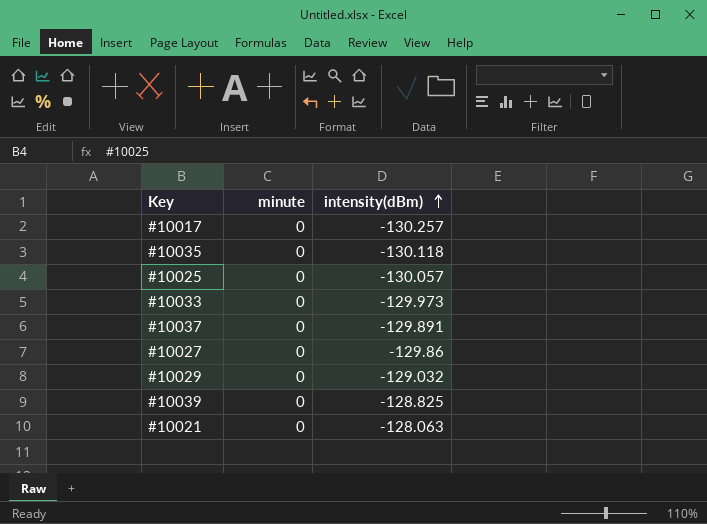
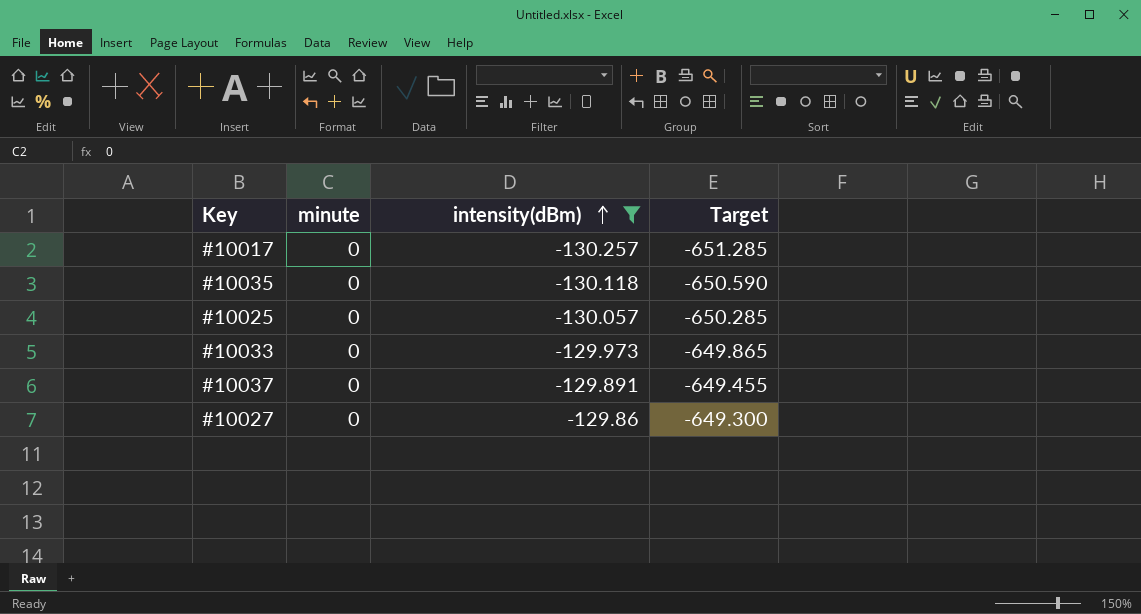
filter: none -> intensity(dBm) <= -129.86
column Target | formula: none -> [intensity(dBm)] * 5

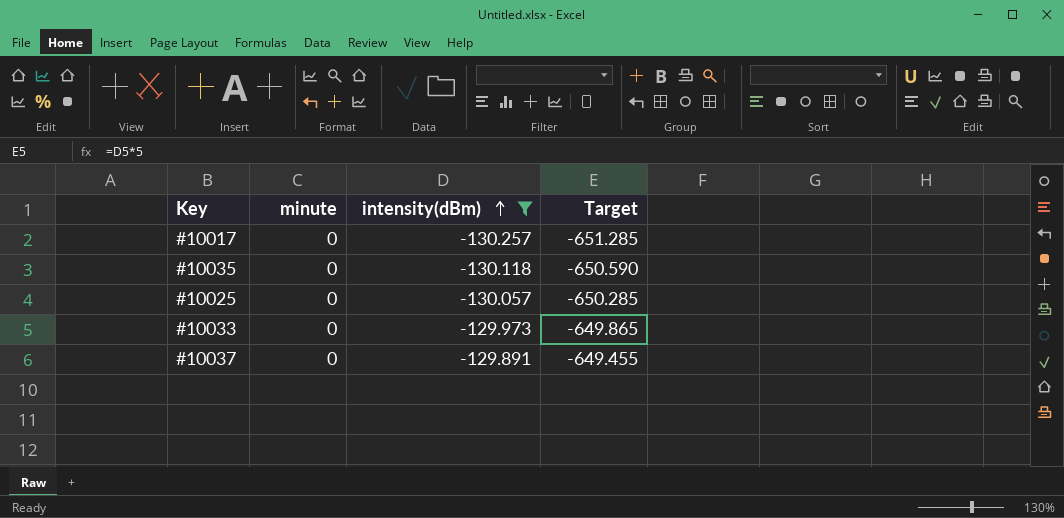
row #10027: 0 | -129.86 | -649.300 -> none

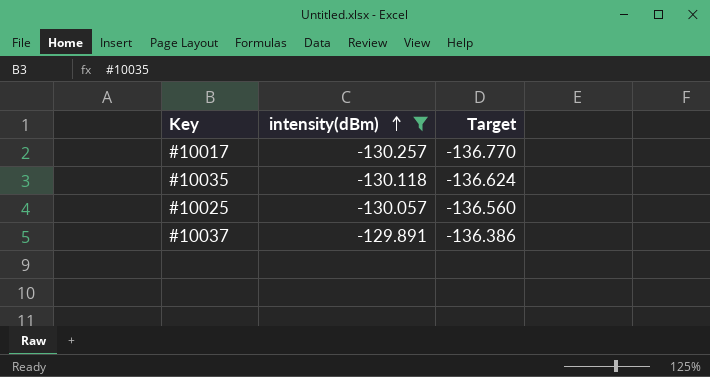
column minute | position: 2 -> none
column Target | formula: [intensity(dBm)] * 5 -> [intensity(dBm)] * 1.05
row #10033: 0 | -129.973 | -649.865 -> none

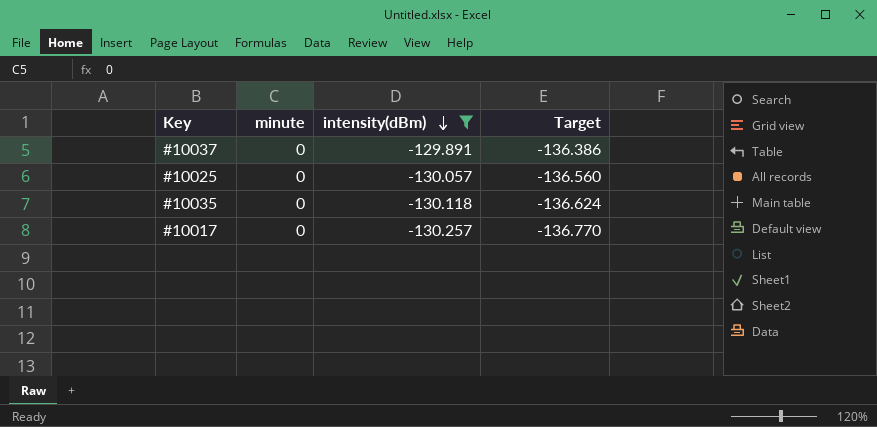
row order: intensity(dBm) ascending -> intensity(dBm) descending
column minute | position: none -> 2

